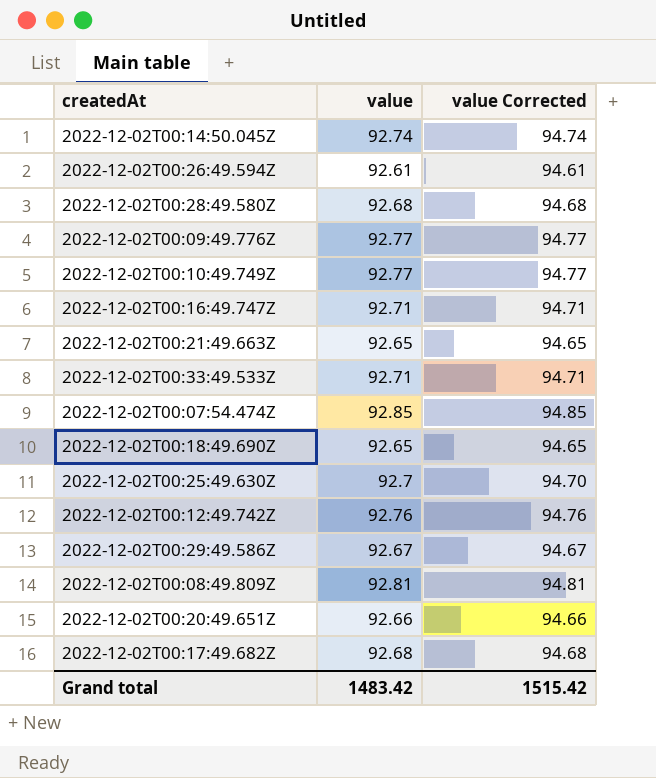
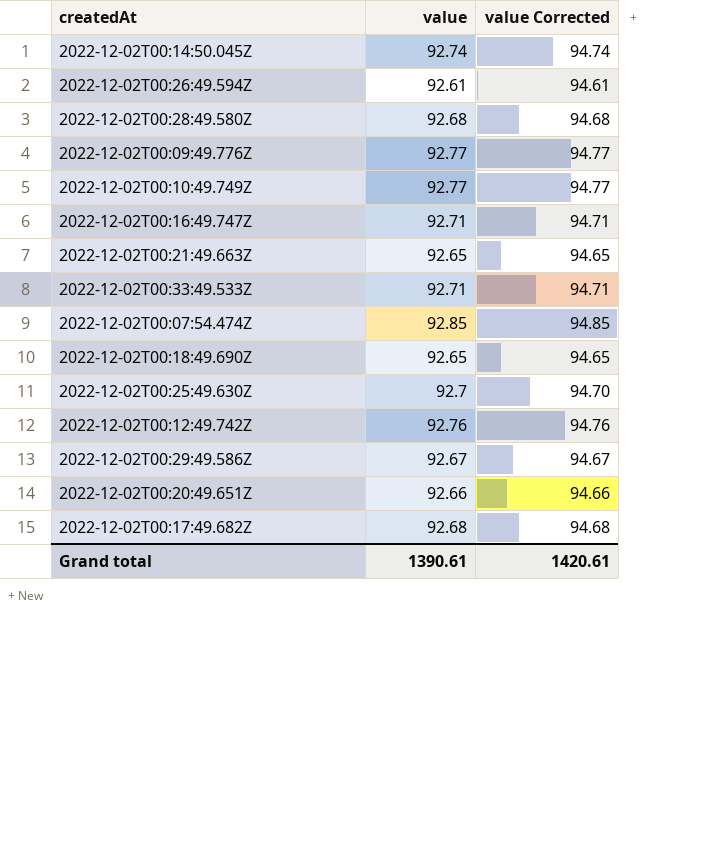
row 2022-12-02T00:08:49.809Z: 92.81 | 94.81 -> none
Grand total | value: 1483.42 -> 1390.61
Grand total | value Corrected: 1515.42 -> 1420.61

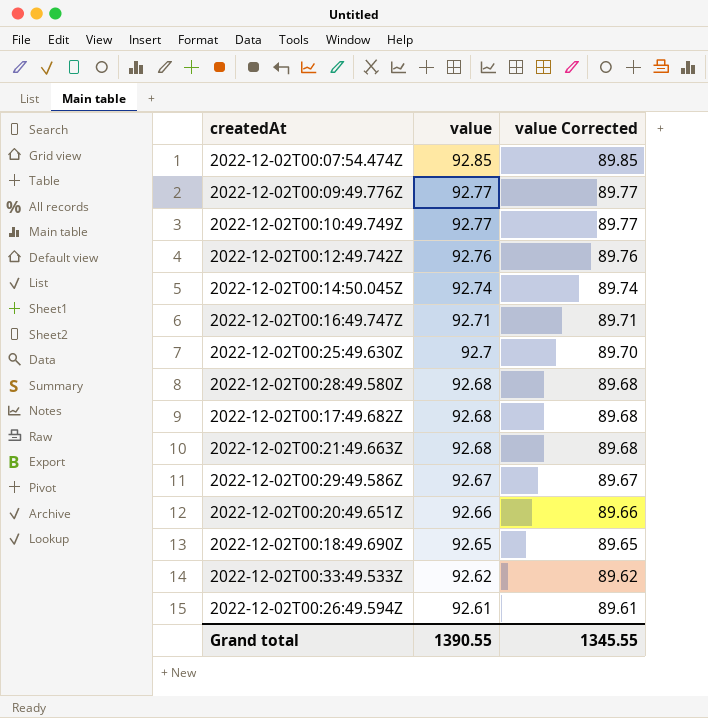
row order: none -> value descending
column value Corrected | formula: [value] + 2 -> [value] - 3
2022-12-02T00:21:49.663Z | value: 92.65 -> 92.68
2022-12-02T00:33:49.533Z | value: 92.71 -> 92.62
Grand total | value: 1390.61 -> 1390.55
Grand total | value Corrected: 1420.61 -> 1345.55

